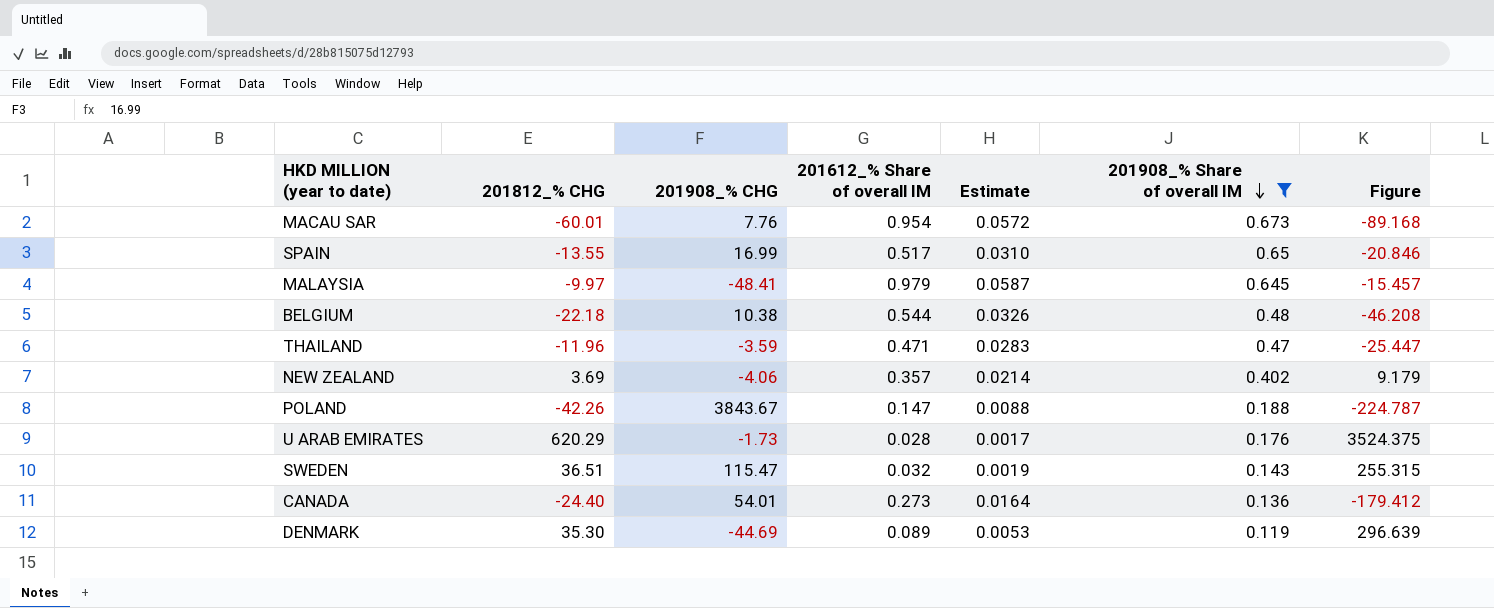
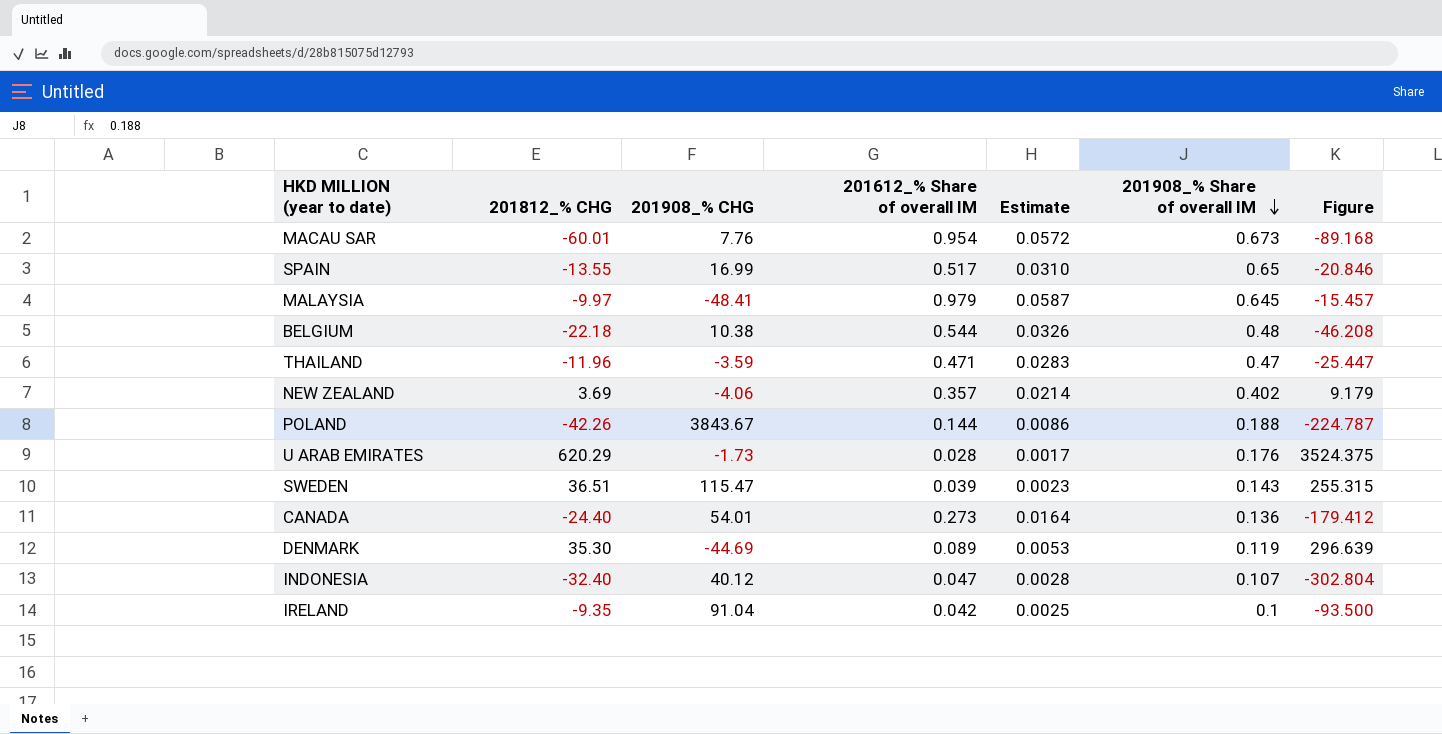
filter: 201908_% Share of overall IM >= 0.119 -> none
POLAND | 201612_% Share of overall IM: 0.147 -> 0.144
POLAND | Estimate: 0.0088 -> 0.0086
SWEDEN | 201612_% Share of overall IM: 0.032 -> 0.039
SWEDEN | Estimate: 0.0019 -> 0.0023

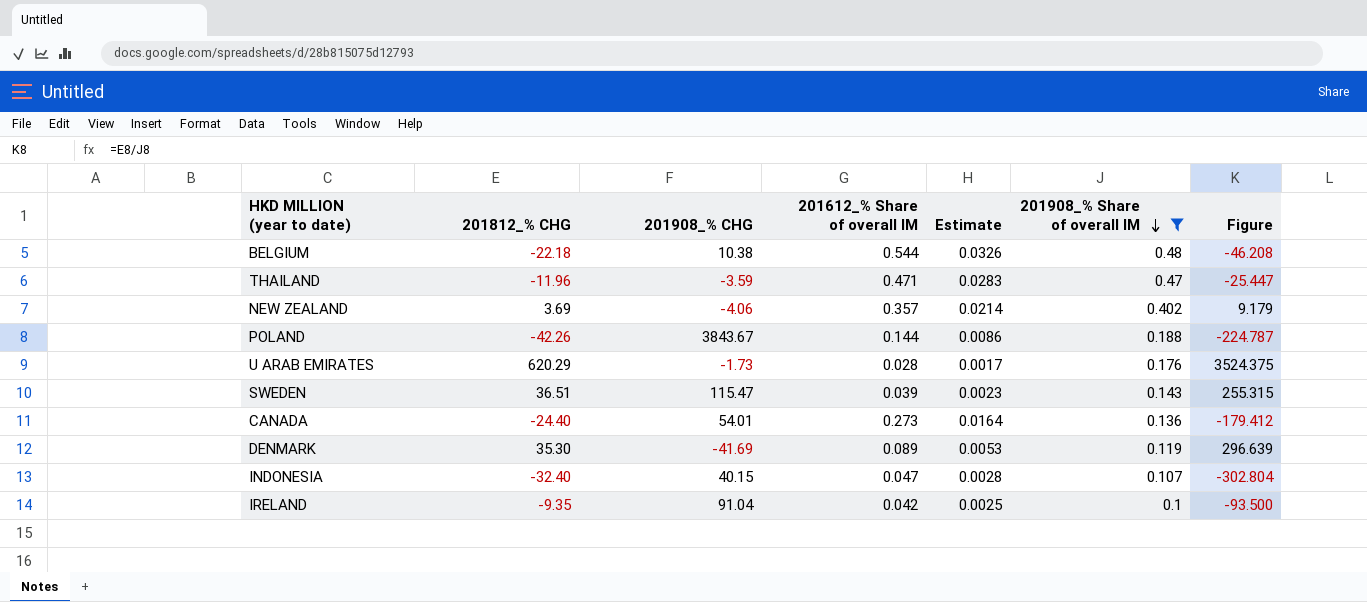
filter: none -> 201908_% Share of overall IM <= 0.48
DENMARK | 201908_% CHG: -44.69 -> -41.69
INDONESIA | 201908_% CHG: 40.12 -> 40.15

